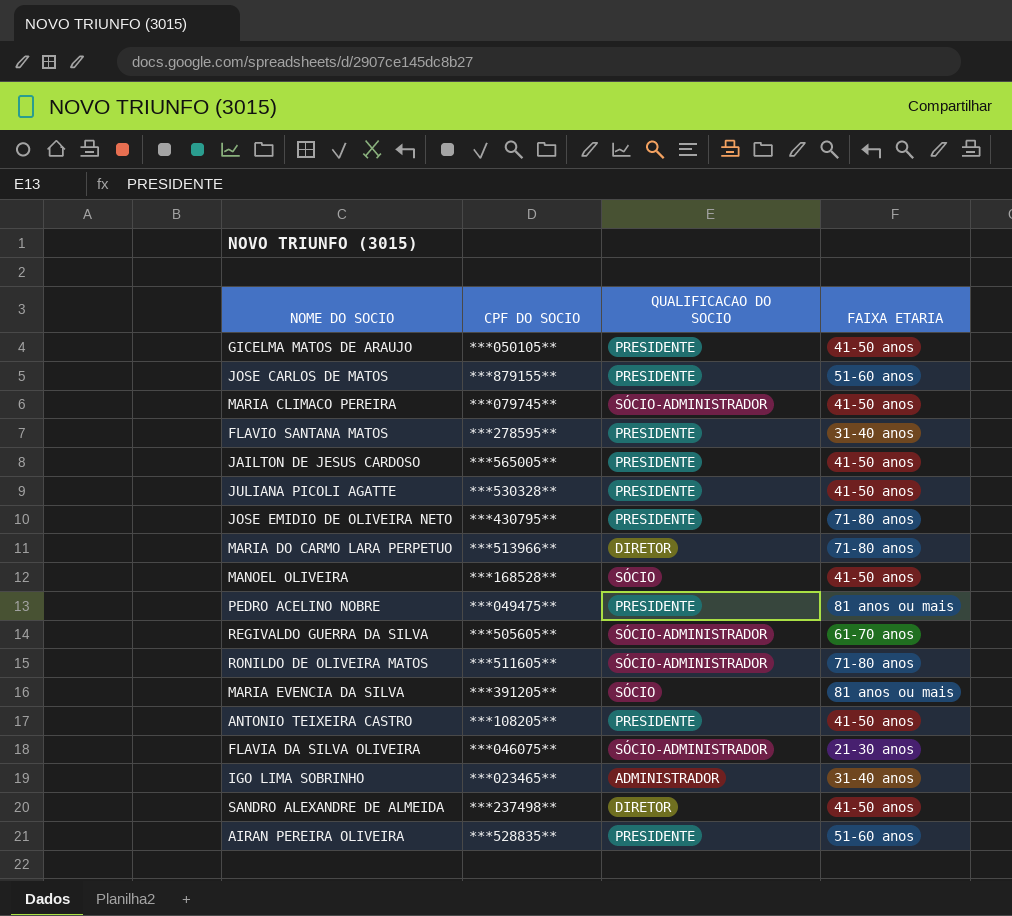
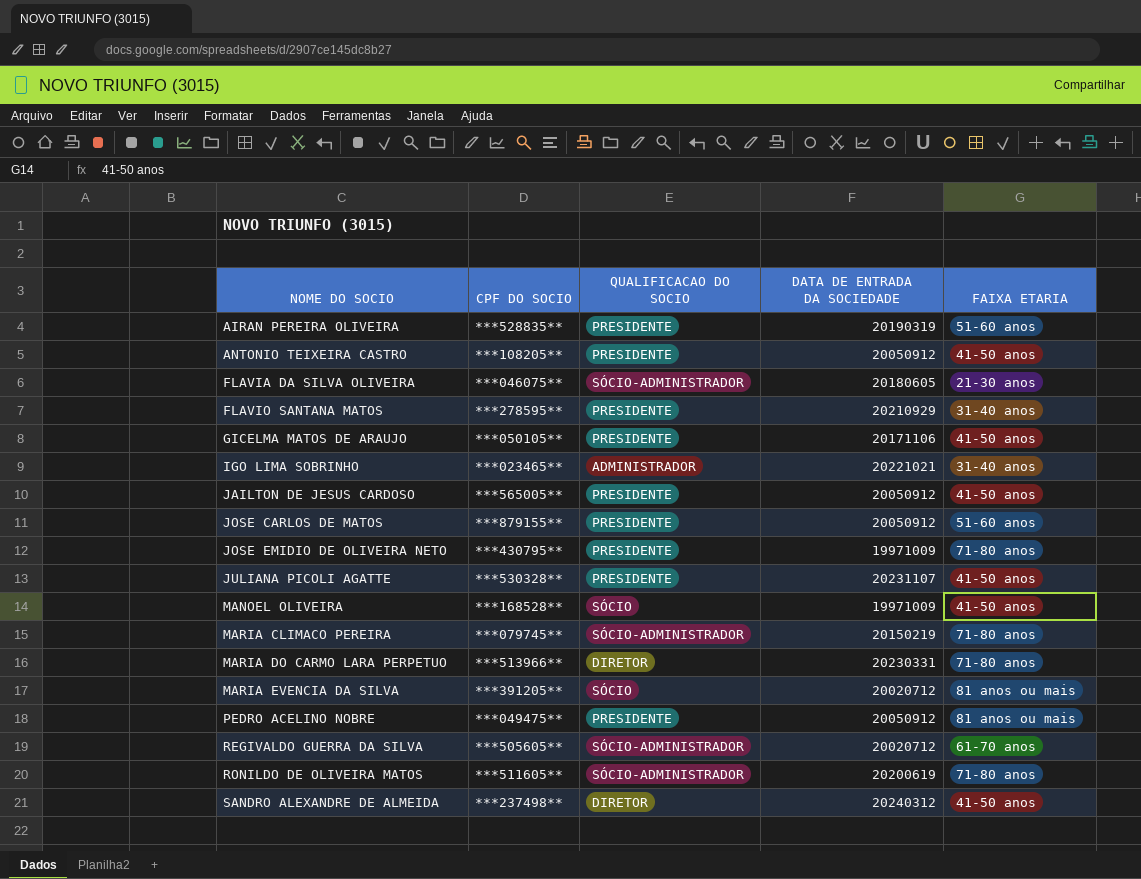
row order: none -> NOME DO SOCIO ascending
column DATA DE ENTRADA DA SOCIEDADE | position: none -> 4
MARIA CLIMACO PEREIRA | FAIXA ETARIA: 41-50 anos -> 71-80 anos

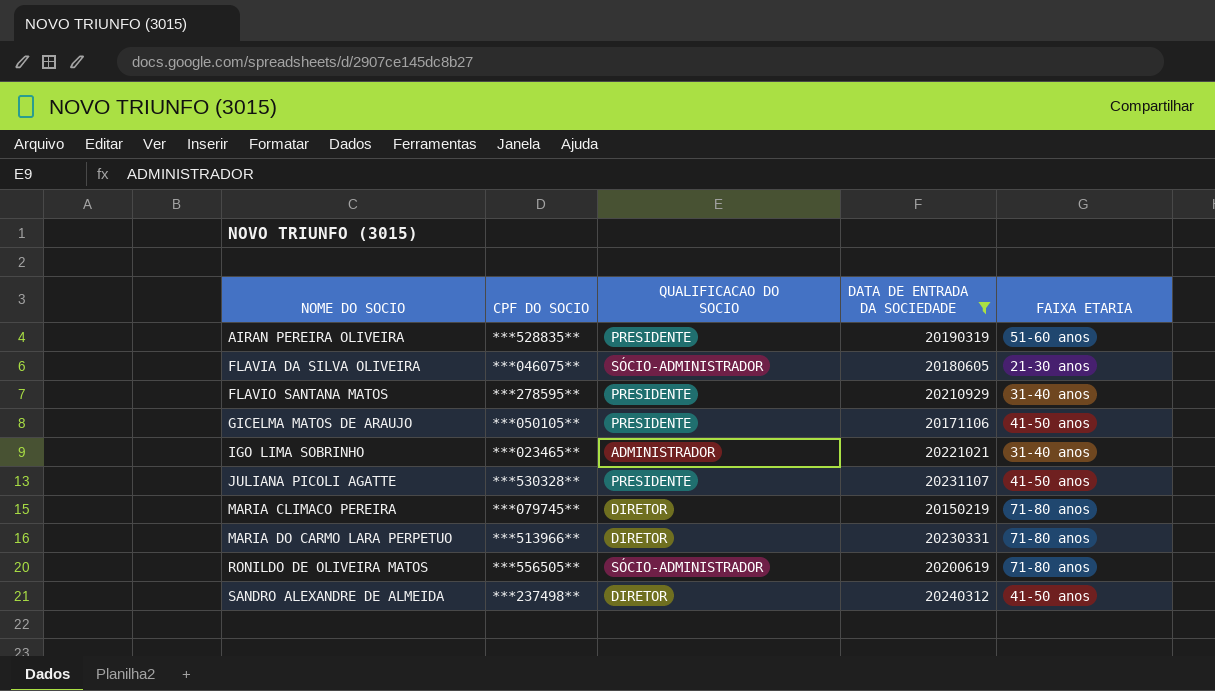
filter: none -> DATA DE ENTRADA DA SOCIEDADE >= 20150219
MARIA CLIMACO PEREIRA | QUALIFICACAO DO SOCIO: SÓCIO-ADMINISTRADOR -> DIRETOR
RONILDO DE OLIVEIRA MATOS | CPF DO SOCIO: ***511605** -> ***556505**

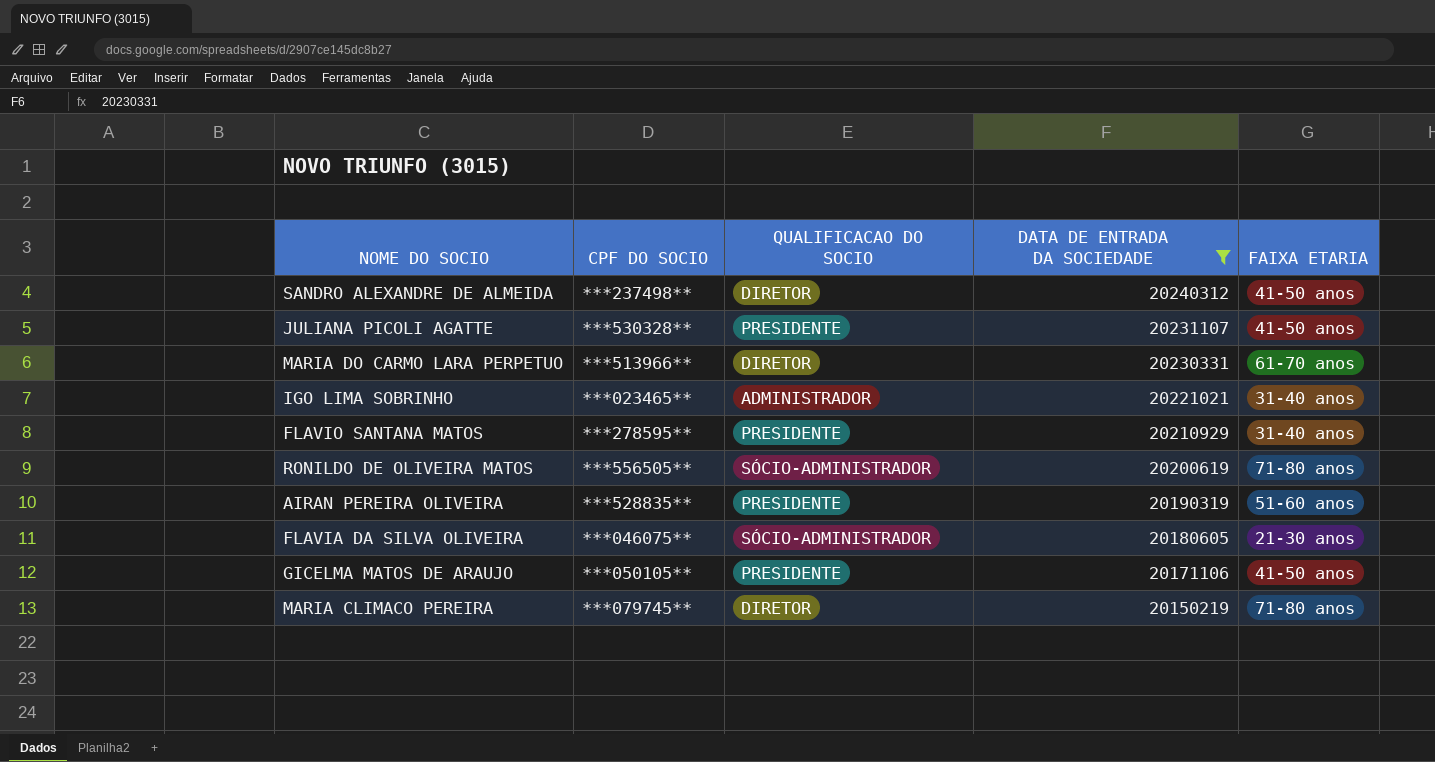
row order: NOME DO SOCIO ascending -> DATA DE ENTRADA DA SOCIEDADE descending
MARIA DO CARMO LARA PERPETUO | FAIXA ETARIA: 71-80 anos -> 61-70 anos

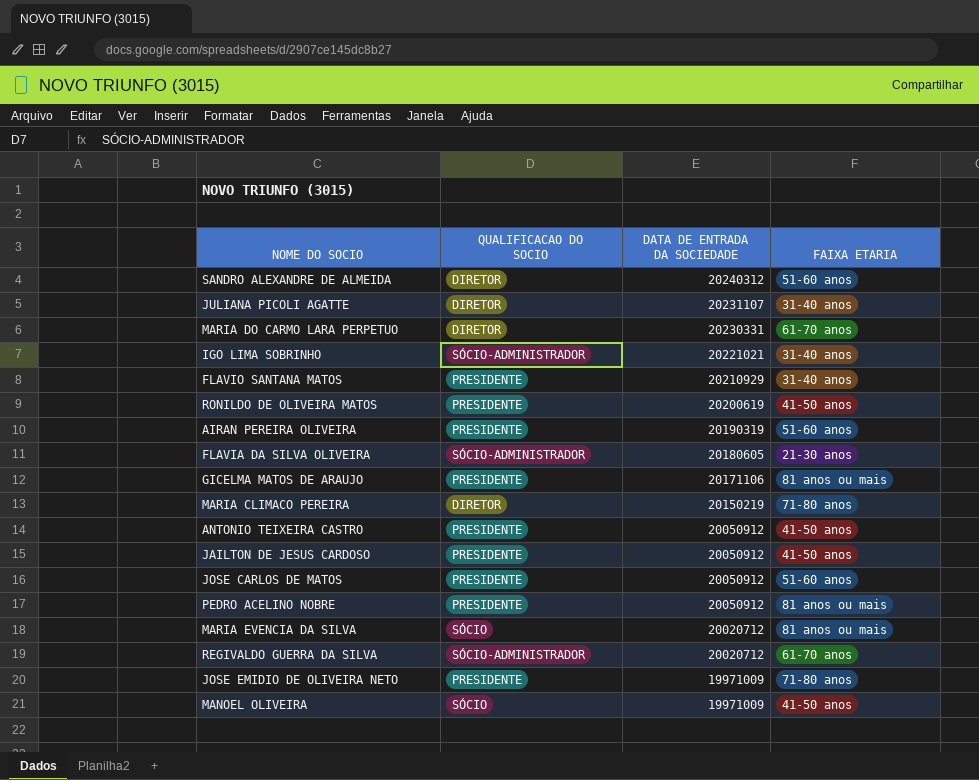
filter: DATA DE ENTRADA DA SOCIEDADE >= 20150219 -> none
column CPF DO SOCIO | position: 2 -> none
SANDRO ALEXANDRE DE ALMEIDA | FAIXA ETARIA: 41-50 anos -> 51-60 anos
JULIANA PICOLI AGATTE | QUALIFICACAO DO SOCIO: PRESIDENTE -> DIRETOR
JULIANA PICOLI AGATTE | FAIXA ETARIA: 41-50 anos -> 31-40 anos
IGO LIMA SOBRINHO | QUALIFICACAO DO SOCIO: ADMINISTRADOR -> SÓCIO-ADMINISTRADOR
RONILDO DE OLIVEIRA MATOS | QUALIFICACAO DO SOCIO: SÓCIO-ADMINISTRADOR -> PRESIDENTE
RONILDO DE OLIVEIRA MATOS | FAIXA ETARIA: 71-80 anos -> 41-50 anos
GICELMA MATOS DE ARAUJO | FAIXA ETARIA: 41-50 anos -> 81 anos ou mais

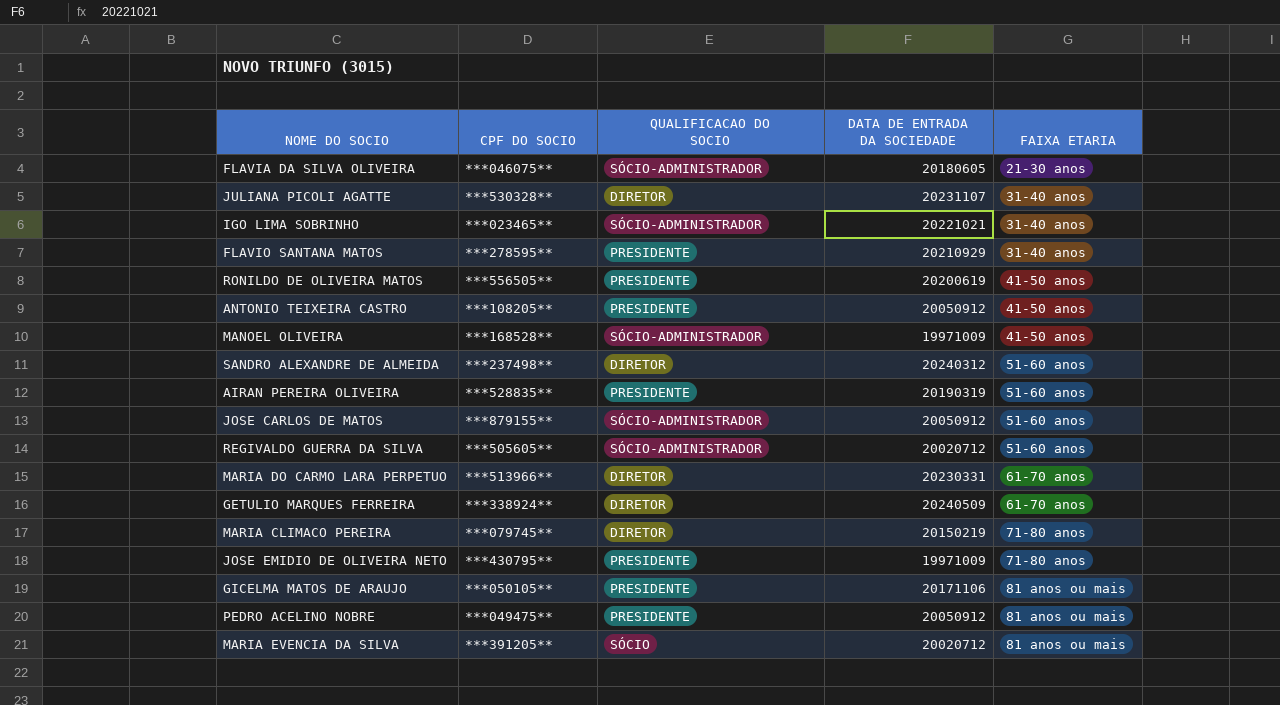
row order: DATA DE ENTRADA DA SOCIEDADE descending -> FAIXA ETARIA ascending
column CPF DO SOCIO | position: none -> 2
row JAILTON DE JESUS CARDOSO: PRESIDENTE | 20050912 | 41-50 anos -> none
MANOEL OLIVEIRA | QUALIFICACAO DO SOCIO: SÓCIO -> SÓCIO-ADMINISTRADOR
JOSE CARLOS DE MATOS | QUALIFICACAO DO SOCIO: PRESIDENTE -> SÓCIO-ADMINISTRADOR
REGIVALDO GUERRA DA SILVA | FAIXA ETARIA: 61-70 anos -> 51-60 anos
row GETULIO MARQUES FERREIRA: none -> ***338924** | DIRETOR | 20240509 | 61-70 anos

